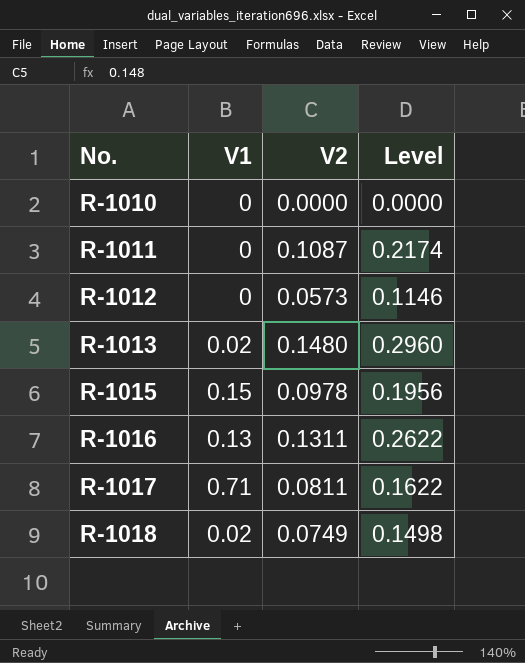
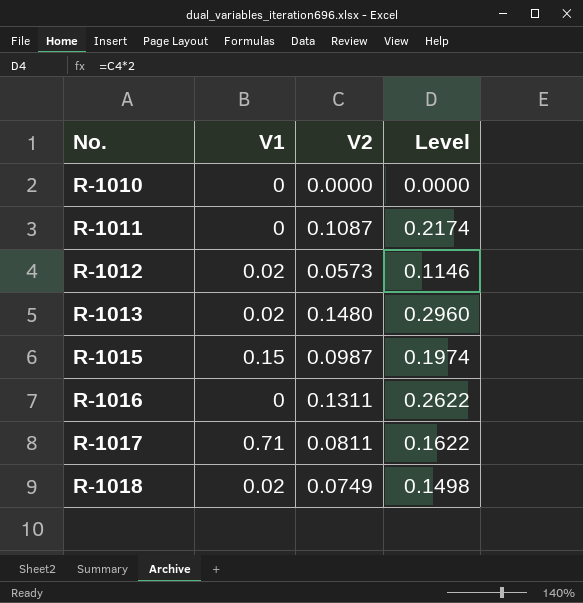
R-1012 | V1: 0 -> 0.02
R-1015 | V2: 0.0978 -> 0.0987
R-1015 | Level: 0.1956 -> 0.1974
R-1016 | V1: 0.13 -> 0

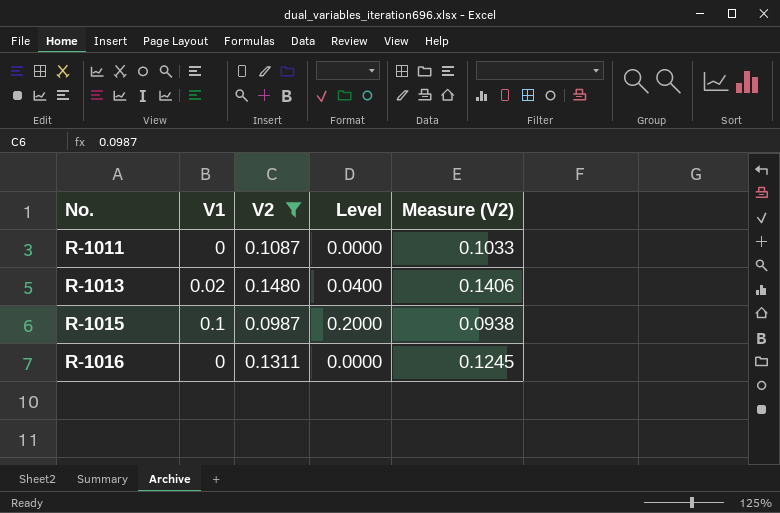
filter: none -> V2 >= 0.0987
column Level | formula: [V2] * 2 -> [V1] * 2
column Measure (V2) | formula: none -> [V2] * 0.95
R-1015 | V1: 0.15 -> 0.1

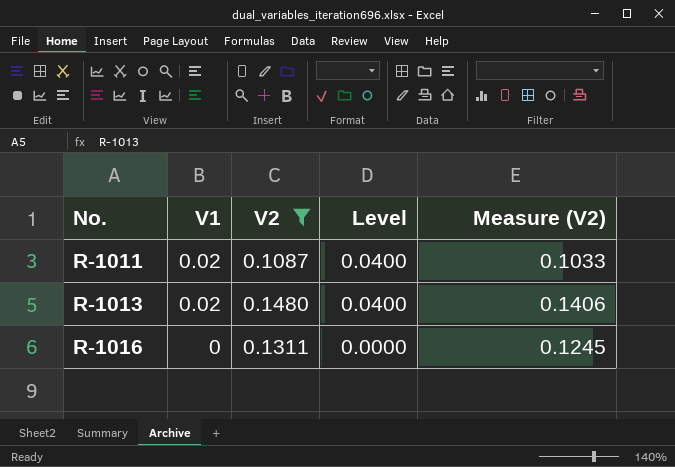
row R-1015: 0.1 | 0.0987 | 0.2000 | 0.0938 -> none
R-1011 | V1: 0 -> 0.02
R-1011 | Level: 0.0000 -> 0.0400

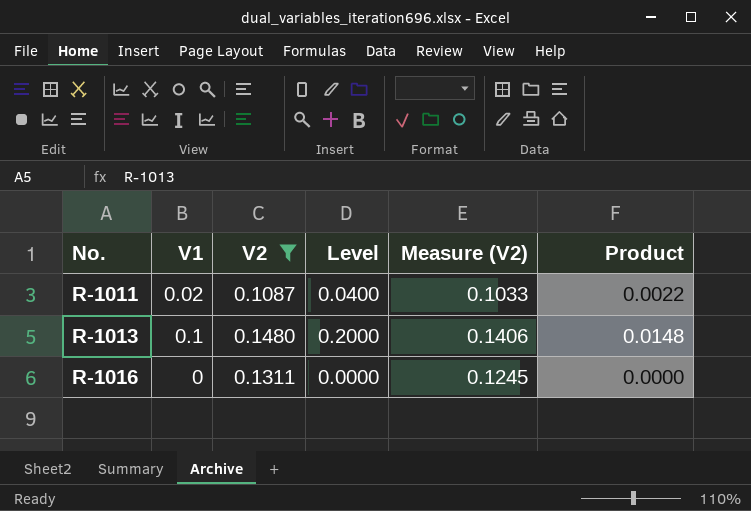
column Product | formula: none -> [V1] * [V2]
R-1013 | V1: 0.02 -> 0.1
R-1013 | Level: 0.0400 -> 0.2000

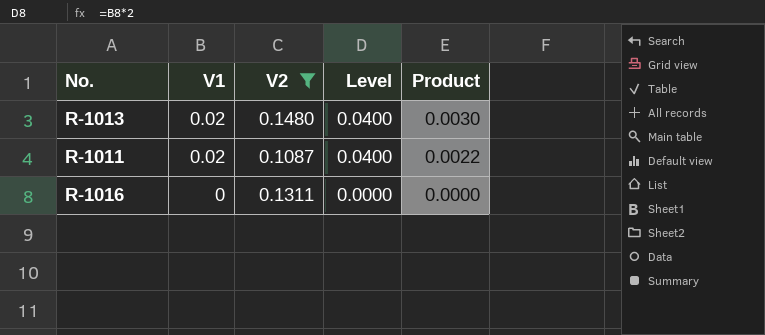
row order: No. ascending -> V1 descending
column Measure (V2) | formula: [V2] * 0.95 -> none
R-1013 | V1: 0.1 -> 0.02
R-1013 | Level: 0.2000 -> 0.0400
R-1013 | Product: 0.0148 -> 0.0030

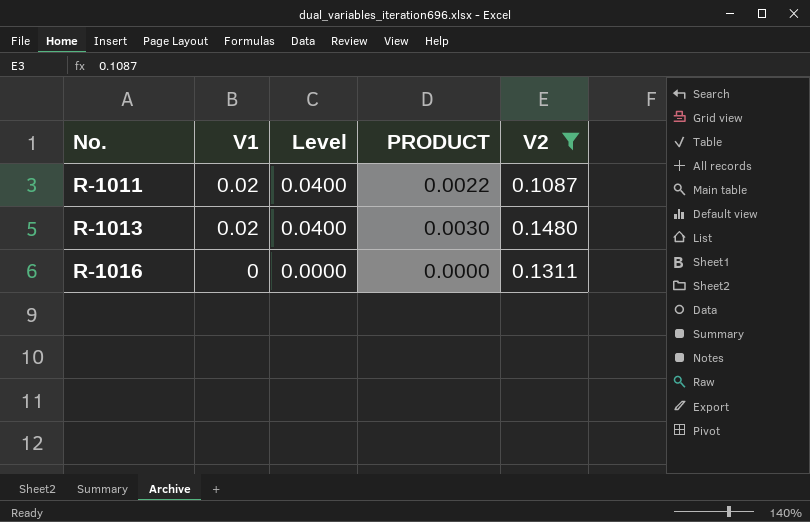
row order: V1 descending -> No. ascending
column name: Product -> PRODUCT
column V2 | position: 3 -> 5

